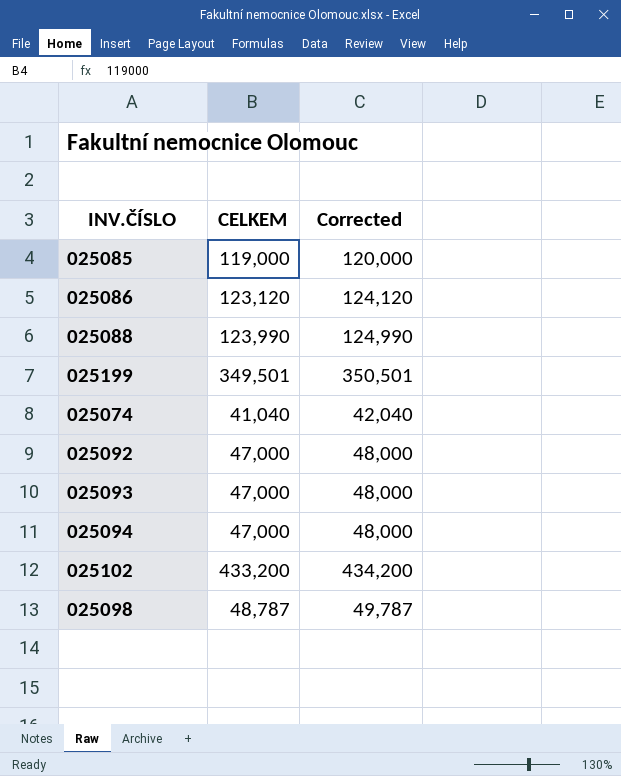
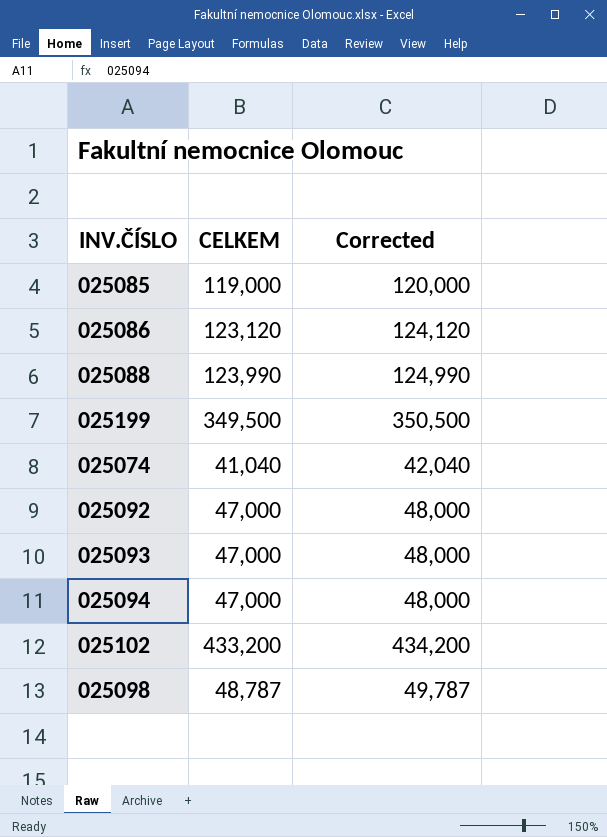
025199 | CELKEM: 349,501 -> 349,500
025199 | Corrected: 350,501 -> 350,500

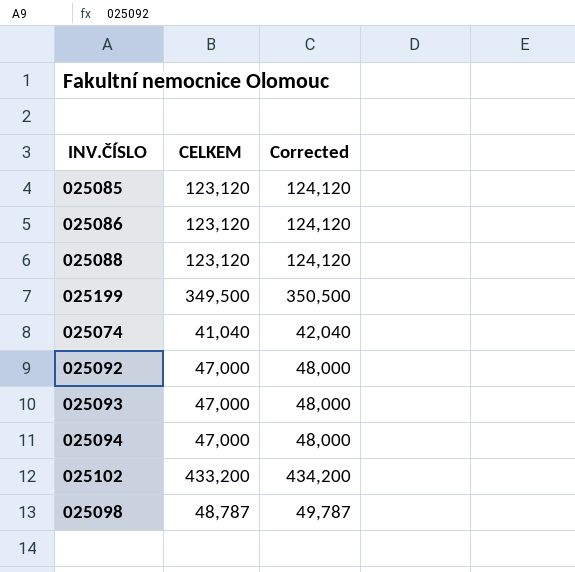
025085 | CELKEM: 119,000 -> 123,120
025085 | Corrected: 120,000 -> 124,120
025088 | CELKEM: 123,990 -> 123,120
025088 | Corrected: 124,990 -> 124,120

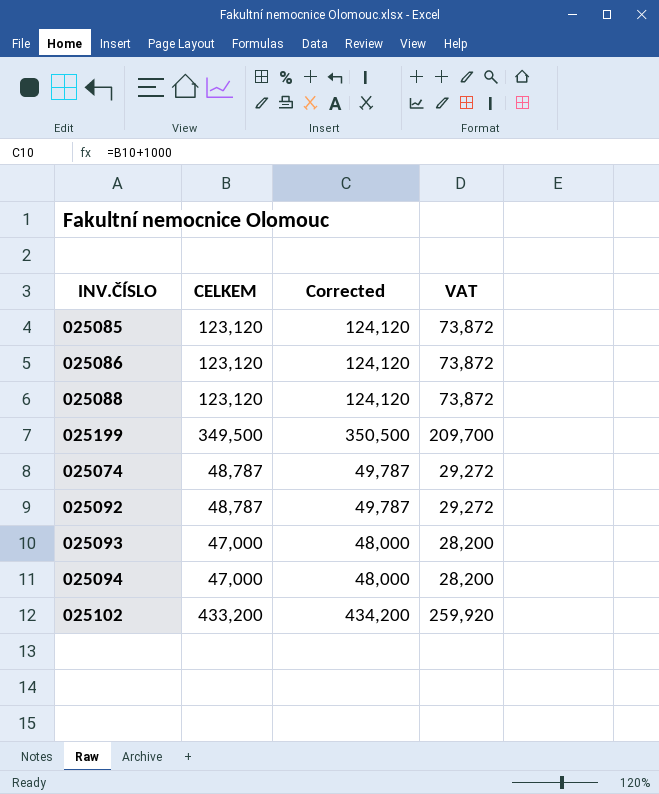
column VAT | formula: none -> [CELKEM] * 0.6
row 025098: 48,787 | 49,787 -> none
025074 | CELKEM: 41,040 -> 48,787
025074 | Corrected: 42,040 -> 49,787
025092 | CELKEM: 47,000 -> 48,787
025092 | Corrected: 48,000 -> 49,787

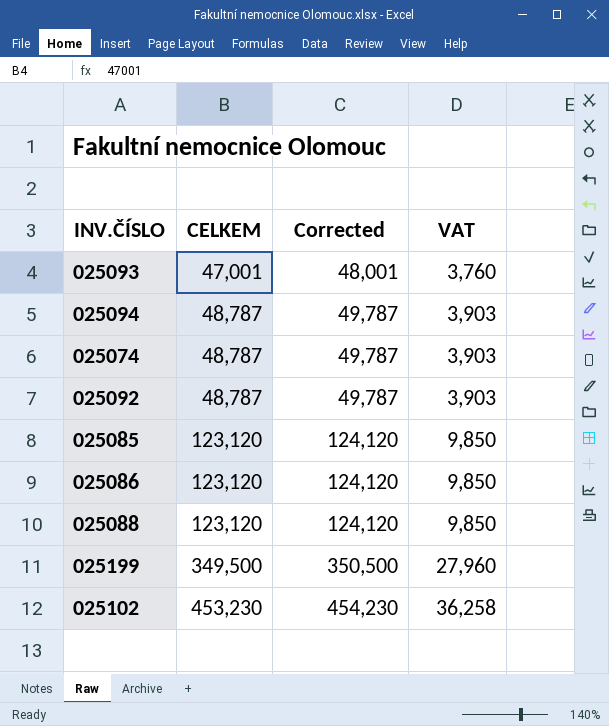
row order: none -> CELKEM ascending
column VAT | formula: [CELKEM] * 0.6 -> [CELKEM] * 0.08
025093 | CELKEM: 47,000 -> 47,001
025093 | Corrected: 48,000 -> 48,001
025094 | CELKEM: 47,000 -> 48,787
025094 | Corrected: 48,000 -> 49,787
025102 | CELKEM: 433,200 -> 453,230
025102 | Corrected: 434,200 -> 454,230

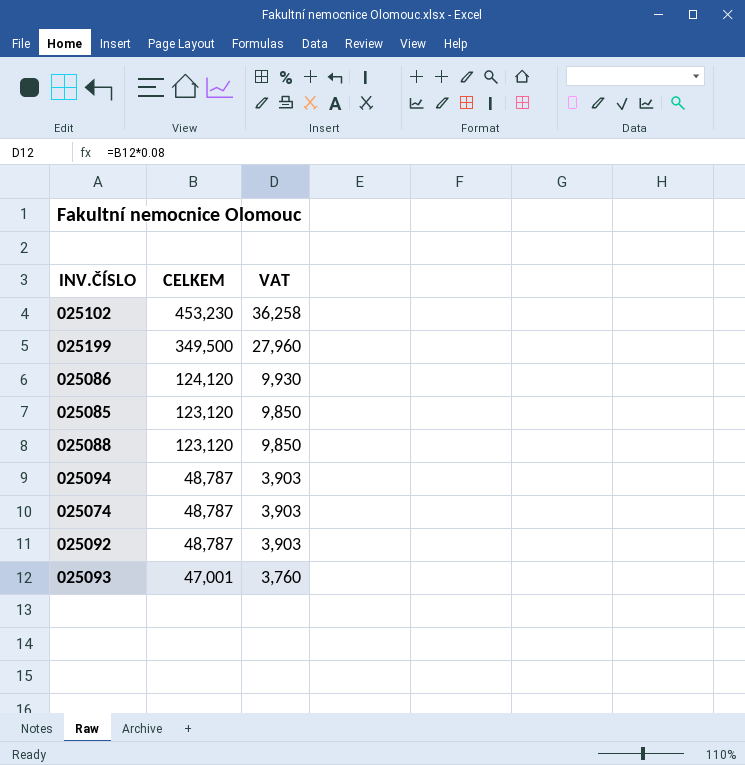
row order: CELKEM ascending -> CELKEM descending
column Corrected | formula: [CELKEM] + 1000 -> none
025086 | CELKEM: 123,120 -> 124,120
025086 | VAT: 9,850 -> 9,930

